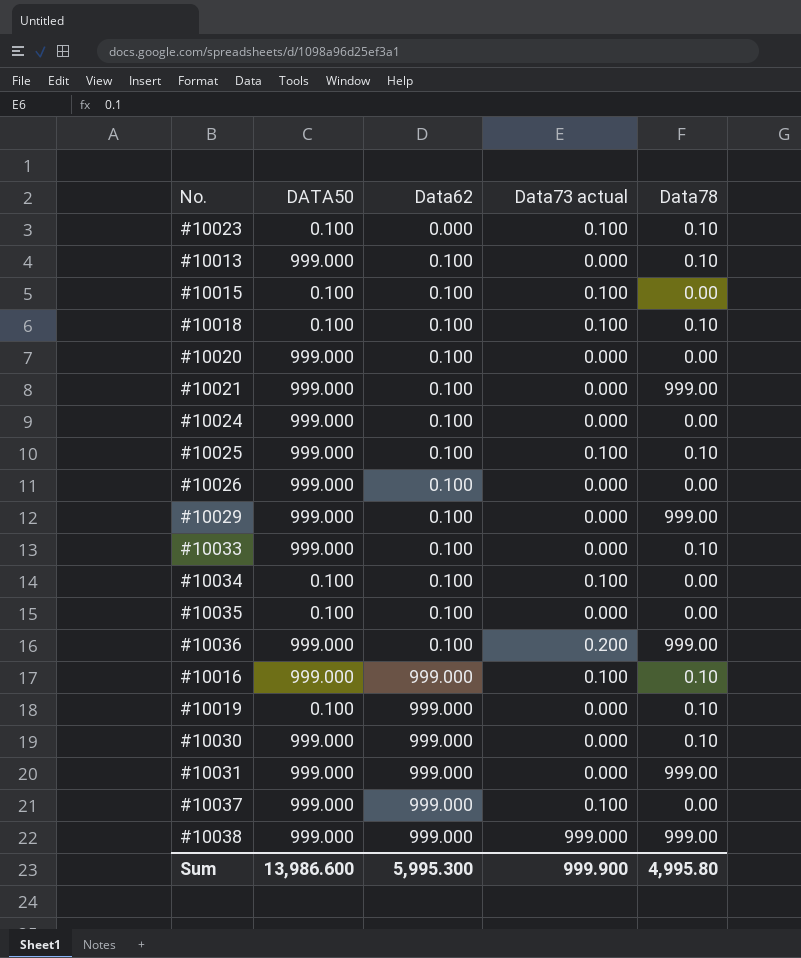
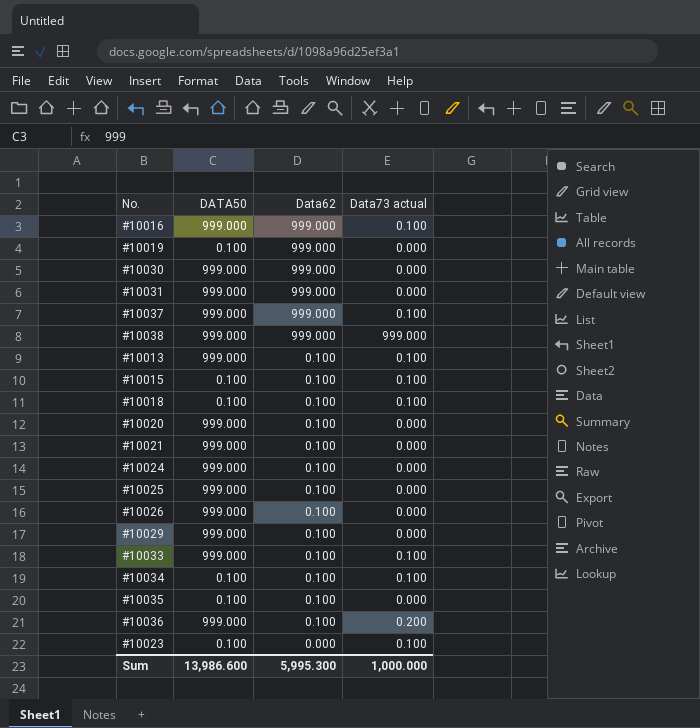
row order: Data62 ascending -> Data62 descending
column Data78 | position: 5 -> none
#10013 | Data73 actual: 0.000 -> 0.100
#10025 | Data73 actual: 0.100 -> 0.000
#10033 | Data73 actual: 0.000 -> 0.100
Sum | Data73 actual: 999.900 -> 1,000.000

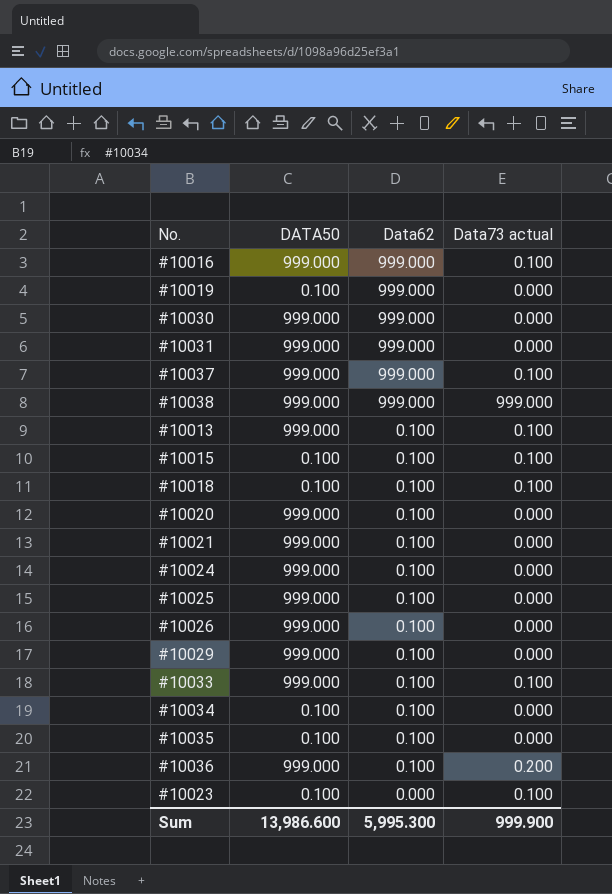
#10034 | Data73 actual: 0.100 -> 0.000
Sum | Data73 actual: 1,000.000 -> 999.900

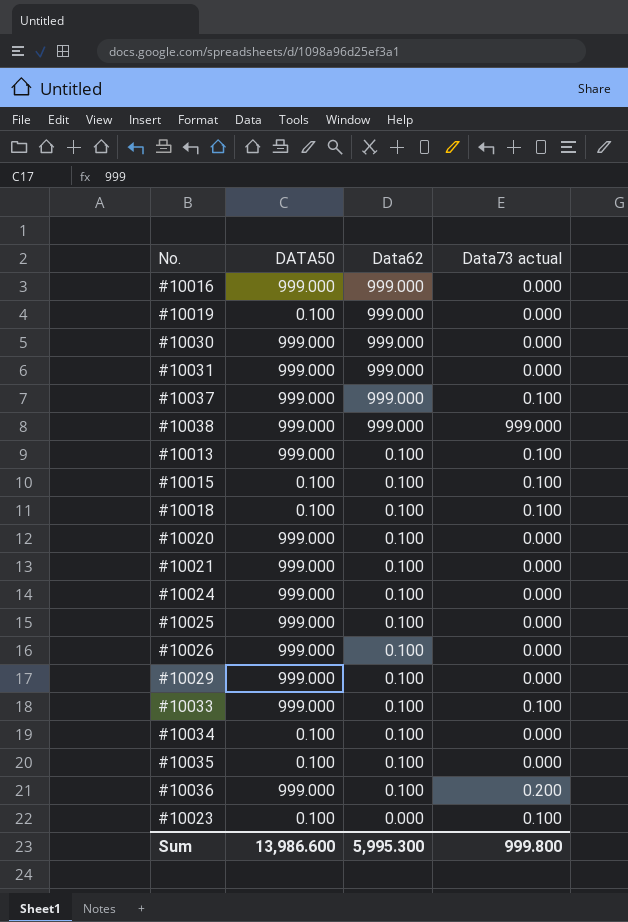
#10016 | Data73 actual: 0.100 -> 0.000
Sum | Data73 actual: 999.900 -> 999.800

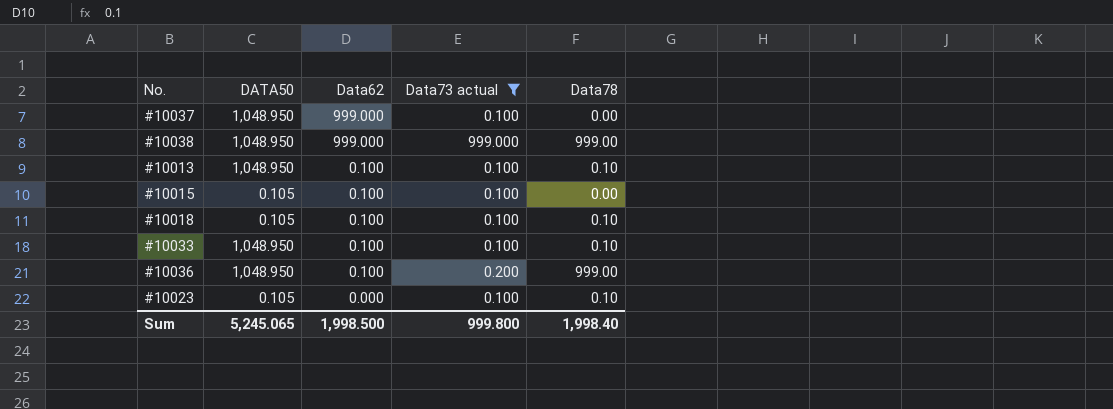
filter: none -> Data73 actual != 0.000
column Data78 | position: none -> 5
#10037 | DATA50: 999.000 -> 1,048.950
#10038 | DATA50: 999.000 -> 1,048.950
#10013 | DATA50: 999.000 -> 1,048.950
#10015 | DATA50: 0.100 -> 0.105
#10018 | DATA50: 0.100 -> 0.105
#10033 | DATA50: 999.000 -> 1,048.950
#10036 | DATA50: 999.000 -> 1,048.950
#10023 | DATA50: 0.100 -> 0.105
Sum | DATA50: 13,986.600 -> 5,245.065
Sum | Data62: 5,995.300 -> 1,998.500

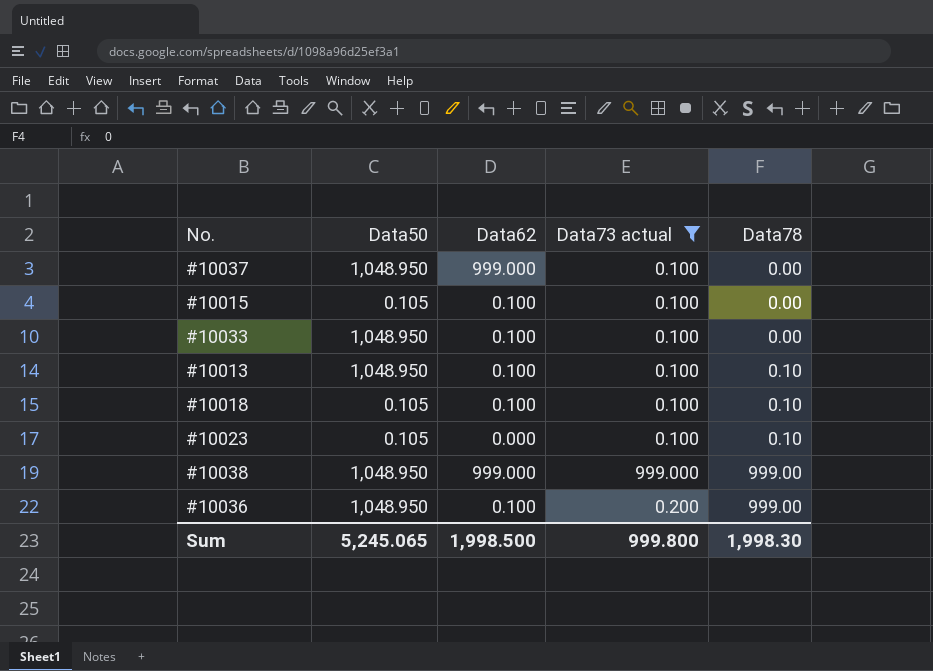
row order: Data62 descending -> Data78 ascending
column name: DATA50 -> Data50
#10033 | Data78: 0.10 -> 0.00
Sum | Data78: 1,998.40 -> 1,998.30

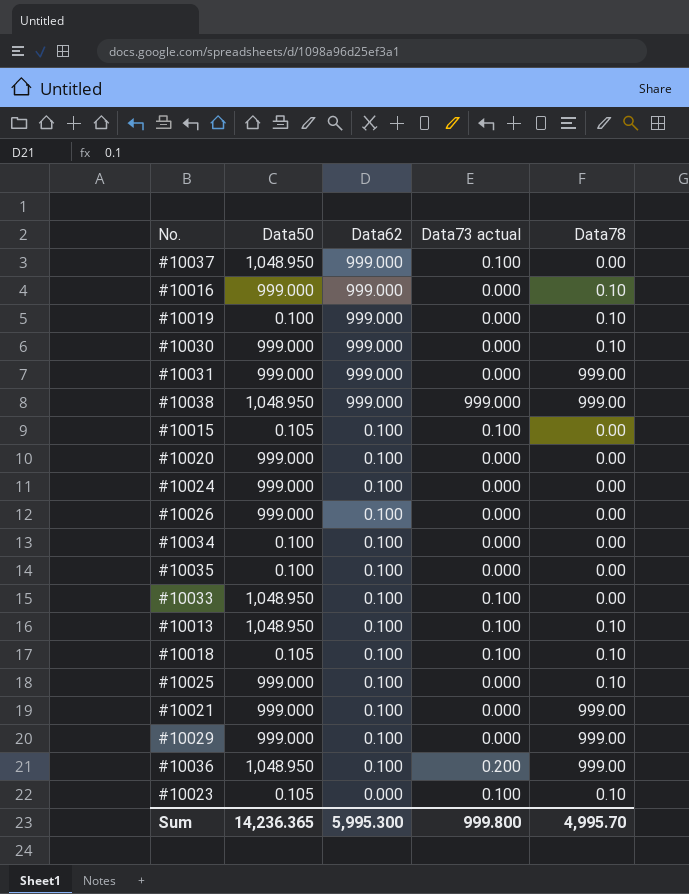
filter: Data73 actual != 0.000 -> none
row order: Data78 ascending -> Data62 descending
Sum | Data50: 5,245.065 -> 14,236.365
Sum | Data62: 1,998.500 -> 5,995.300
Sum | Data78: 1,998.30 -> 4,995.70

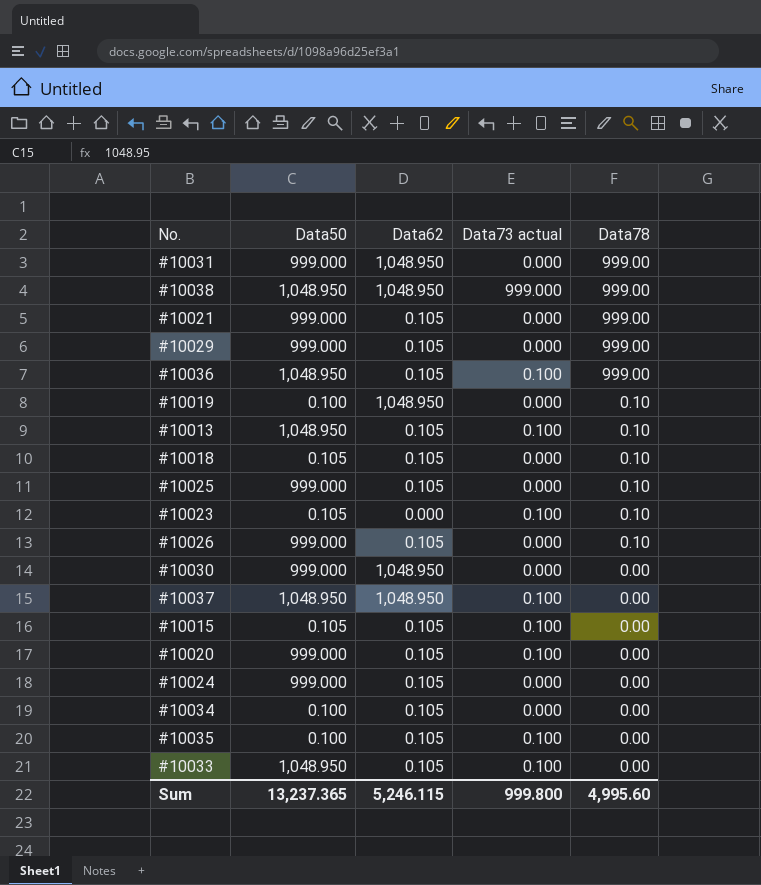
row order: Data62 descending -> Data78 descending
row #10016: 999.000 | 999.000 | 0.000 | 0.10 -> none
#10031 | Data62: 999.000 -> 1,048.950
#10038 | Data62: 999.000 -> 1,048.950
#10021 | Data62: 0.100 -> 0.105
#10029 | Data62: 0.100 -> 0.105
#10036 | Data62: 0.100 -> 0.105
#10036 | Data73 actual: 0.200 -> 0.100
#10019 | Data62: 999.000 -> 1,048.950
#10013 | Data62: 0.100 -> 0.105
#10018 | Data62: 0.100 -> 0.105
#10018 | Data73 actual: 0.100 -> 0.000
#10025 | Data62: 0.100 -> 0.105
#10026 | Data62: 0.100 -> 0.105
#10026 | Data78: 0.00 -> 0.10
#10030 | Data62: 999.000 -> 1,048.950
#10030 | Data78: 0.10 -> 0.00
#10037 | Data62: 999.000 -> 1,048.950
#10015 | Data62: 0.100 -> 0.105
#10020 | Data62: 0.100 -> 0.105
#10020 | Data73 actual: 0.000 -> 0.100
#10024 | Data62: 0.100 -> 0.105
#10034 | Data62: 0.100 -> 0.105
#10035 | Data62: 0.100 -> 0.105
#10035 | Data73 actual: 0.000 -> 0.100
#10033 | Data62: 0.100 -> 0.105
Sum | Data50: 14,236.365 -> 13,237.365
Sum | Data62: 5,995.300 -> 5,246.115
Sum | Data78: 4,995.70 -> 4,995.60

